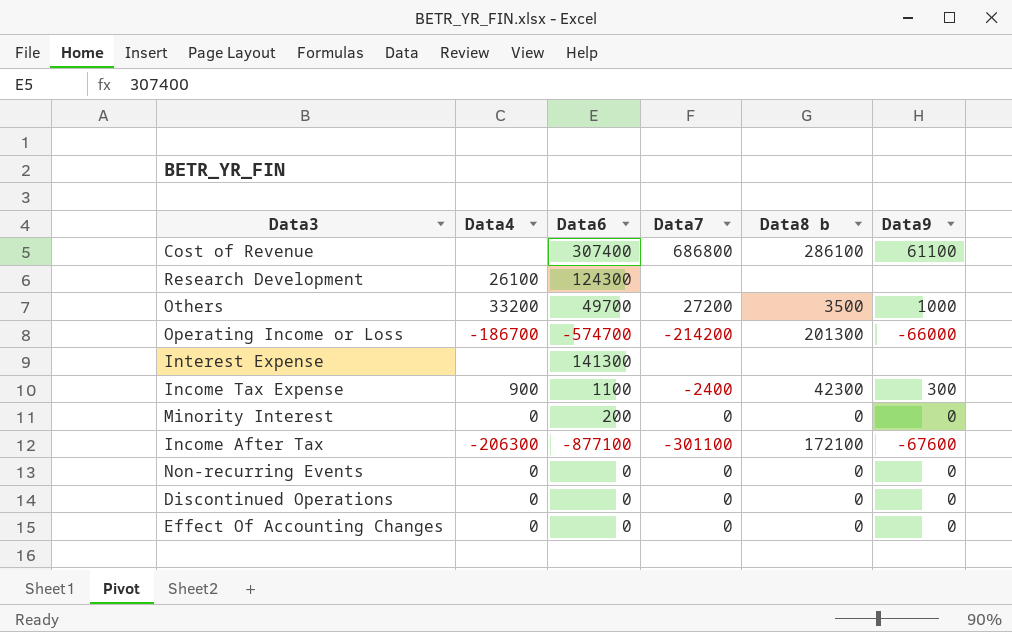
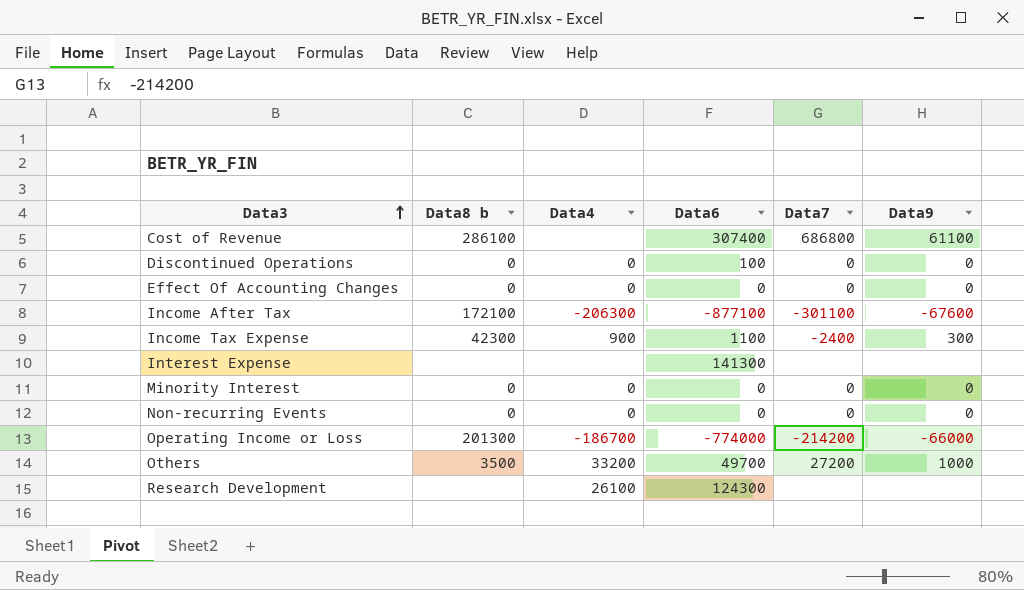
row order: none -> Data3 ascending
column Data8 b | position: 5 -> 2
Discontinued Operations | Data6: 0 -> 100
Minority Interest | Data6: 200 -> 0
Operating Income or Loss | Data6: -574700 -> -774000

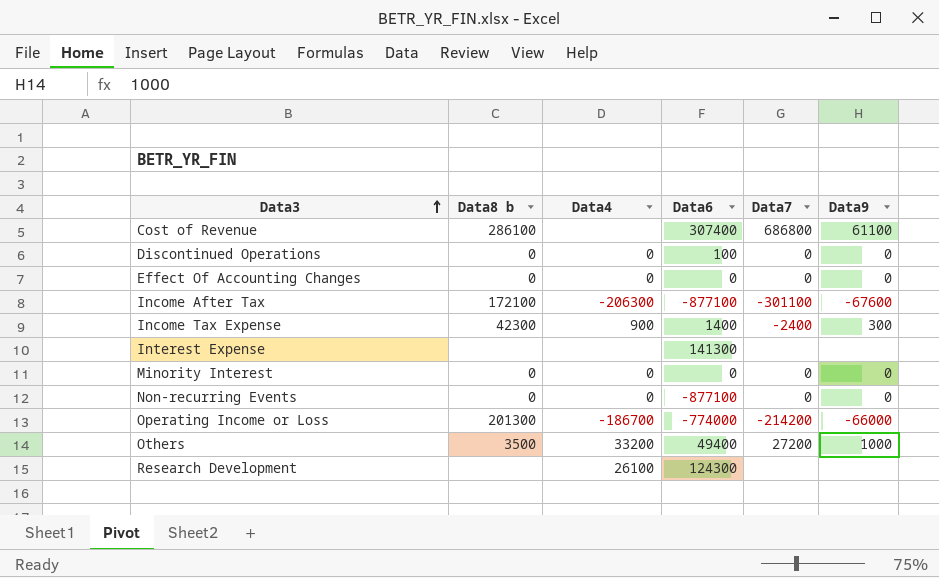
Income Tax Expense | Data6: 1100 -> 1400
Non-recurring Events | Data6: 0 -> -877100
Others | Data6: 49700 -> 49400

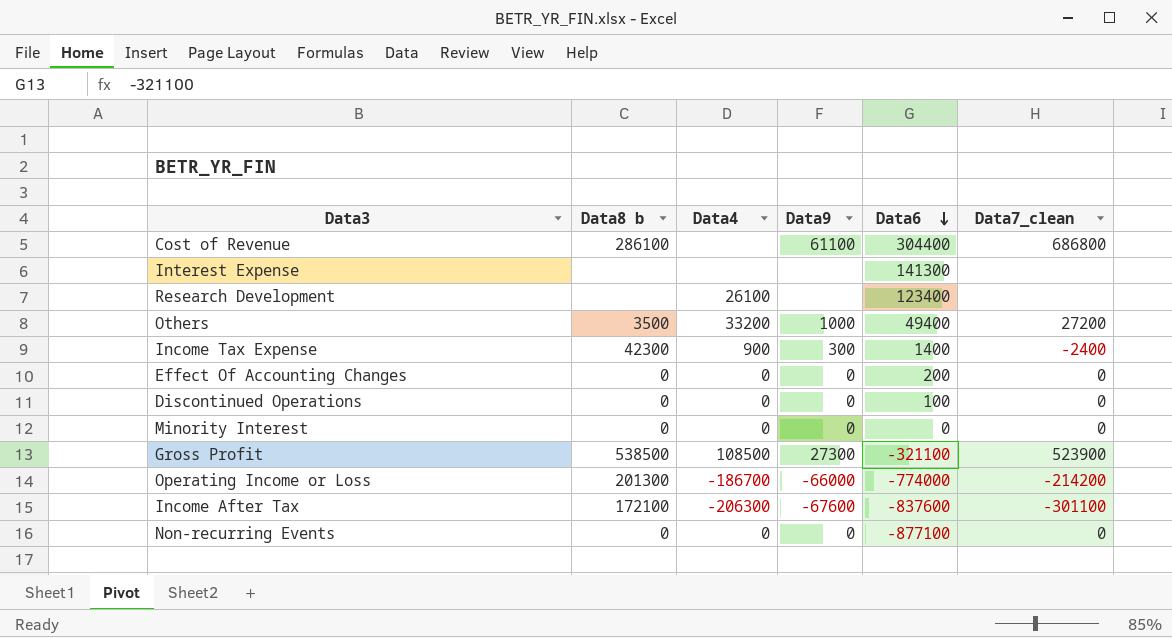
row order: Data3 ascending -> Data6 descending
column Data9 | position: 6 -> 4
column name: Data7 -> Data7_clean
Cost of Revenue | Data6: 307400 -> 304400
Research Development | Data6: 124300 -> 123400
Effect Of Accounting Changes | Data6: 0 -> 200
row Gross Profit: none -> 538500 | 108500 | 27300 | -321100 | 523900
Income After Tax | Data6: -877100 -> -837600

